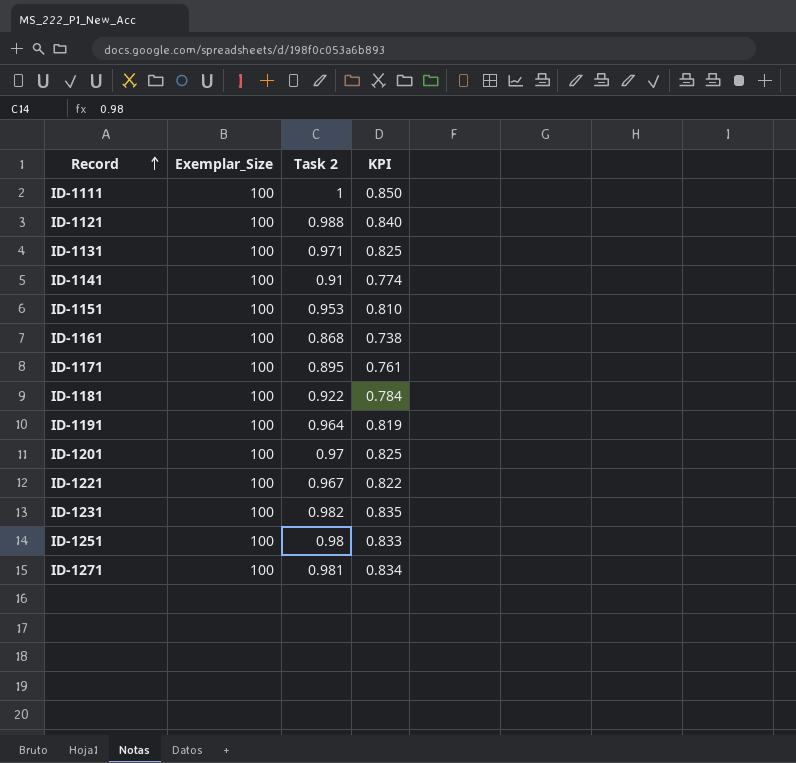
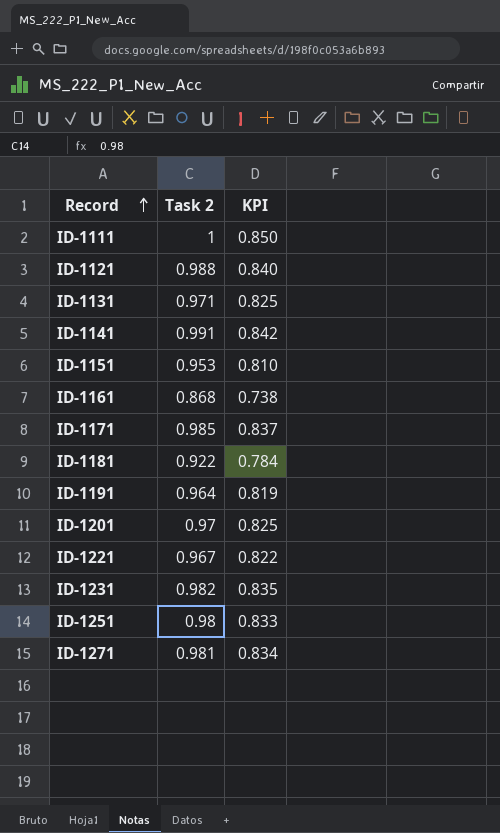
column Exemplar_Size | position: 2 -> none
ID-1141 | Task 2: 0.91 -> 0.991
ID-1141 | KPI: 0.774 -> 0.842
ID-1171 | Task 2: 0.895 -> 0.985
ID-1171 | KPI: 0.761 -> 0.837

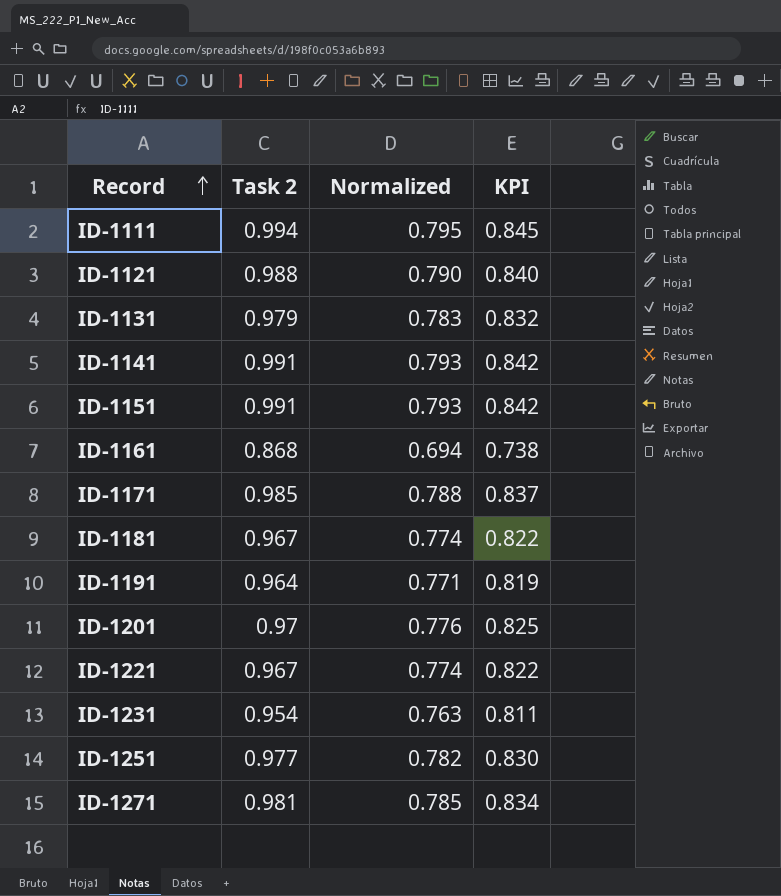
column Normalized | formula: none -> [Task 2] * 0.8
ID-1111 | Task 2: 1 -> 0.994
ID-1111 | KPI: 0.850 -> 0.845
ID-1131 | Task 2: 0.971 -> 0.979
ID-1131 | KPI: 0.825 -> 0.832
ID-1151 | Task 2: 0.953 -> 0.991
ID-1151 | KPI: 0.810 -> 0.842
ID-1181 | Task 2: 0.922 -> 0.967
ID-1181 | KPI: 0.784 -> 0.822
ID-1231 | Task 2: 0.982 -> 0.954
ID-1231 | KPI: 0.835 -> 0.811
ID-1251 | Task 2: 0.98 -> 0.977
ID-1251 | KPI: 0.833 -> 0.830

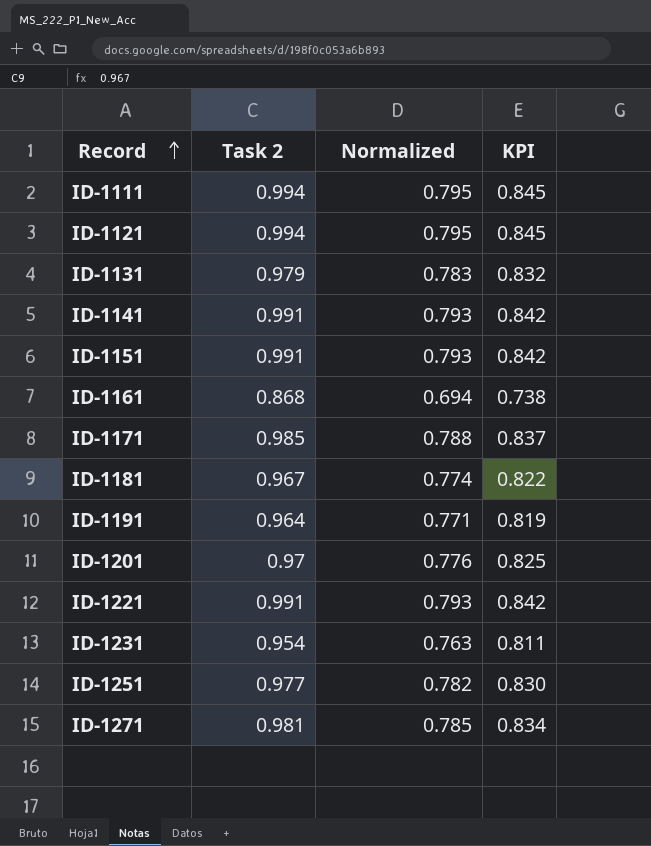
ID-1121 | Task 2: 0.988 -> 0.994
ID-1121 | Normalized: 0.790 -> 0.795
ID-1121 | KPI: 0.840 -> 0.845
ID-1221 | Task 2: 0.967 -> 0.991
ID-1221 | Normalized: 0.774 -> 0.793
ID-1221 | KPI: 0.822 -> 0.842

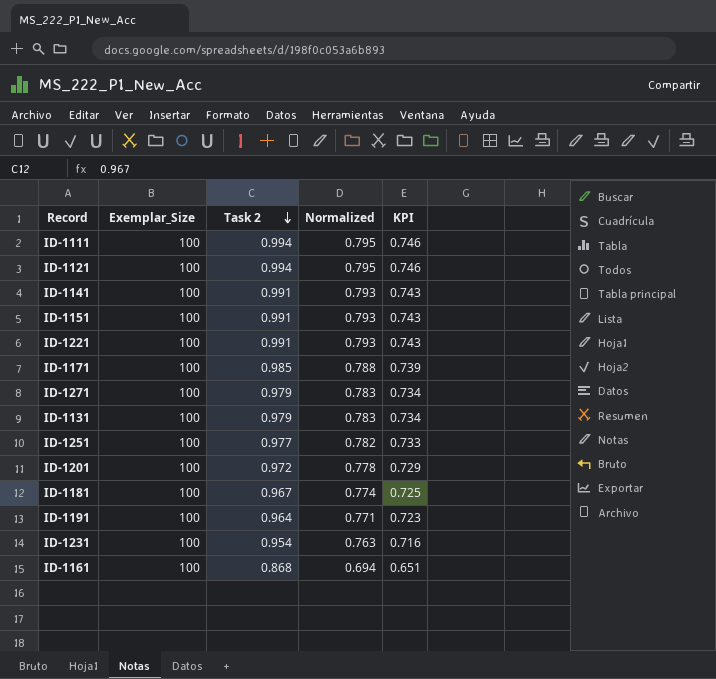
row order: Record ascending -> Task 2 descending
column Exemplar_Size | position: none -> 2
column KPI | formula: [Task 2] * 0.85 -> [Task 2] * 0.75
ID-1271 | Task 2: 0.981 -> 0.979
ID-1271 | Normalized: 0.785 -> 0.783
ID-1201 | Task 2: 0.97 -> 0.972
ID-1201 | Normalized: 0.776 -> 0.778

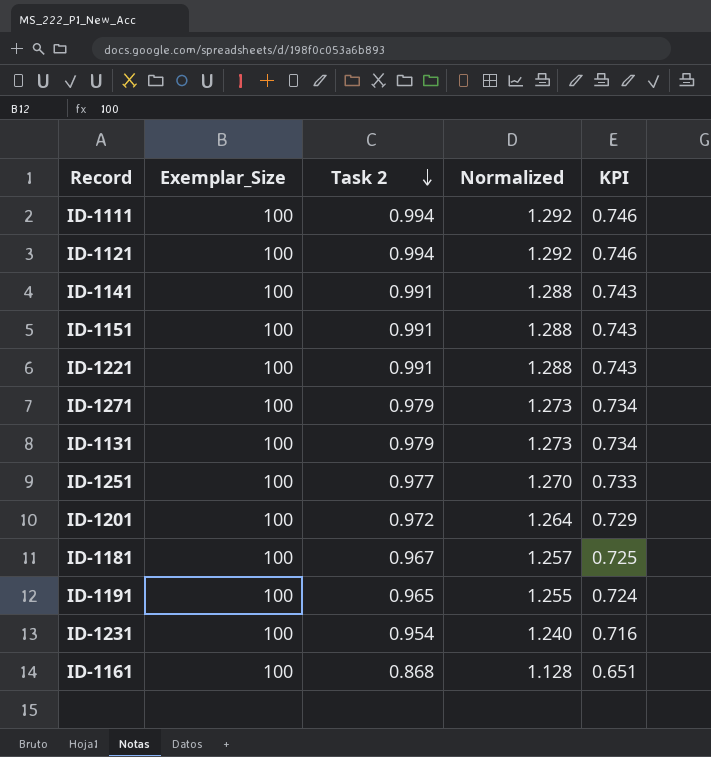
column Normalized | formula: [Task 2] * 0.8 -> [Task 2] * 1.3
row ID-1171: 100 | 0.985 | 0.788 | 0.739 -> none
ID-1191 | Task 2: 0.964 -> 0.965
ID-1191 | KPI: 0.723 -> 0.724

